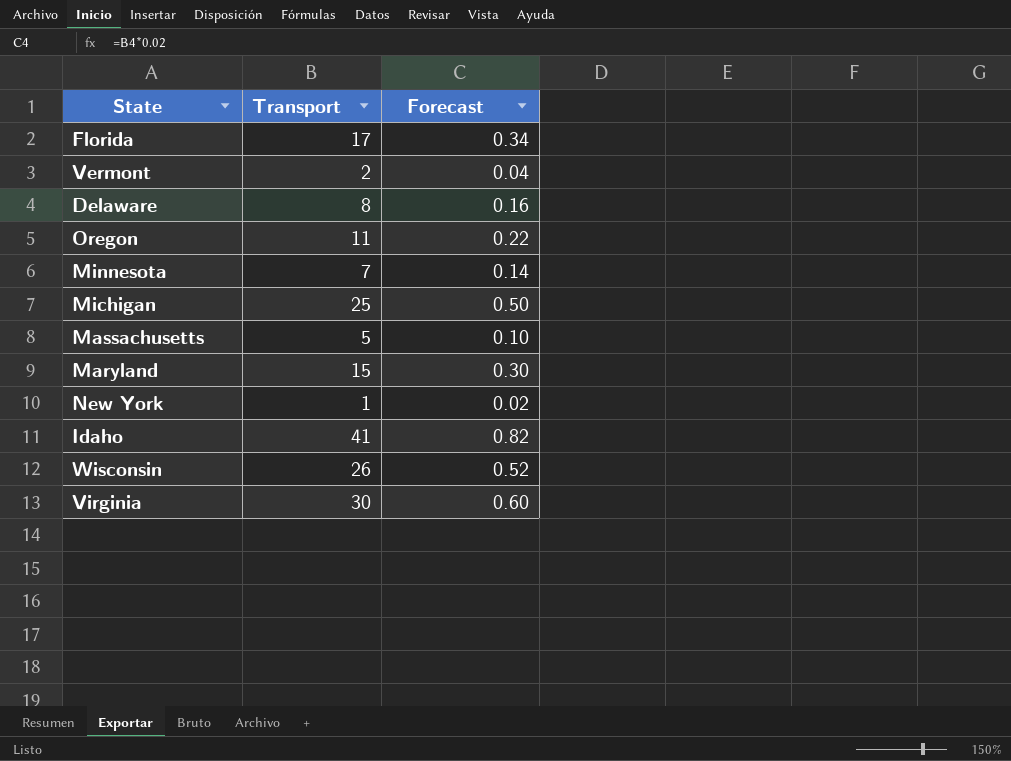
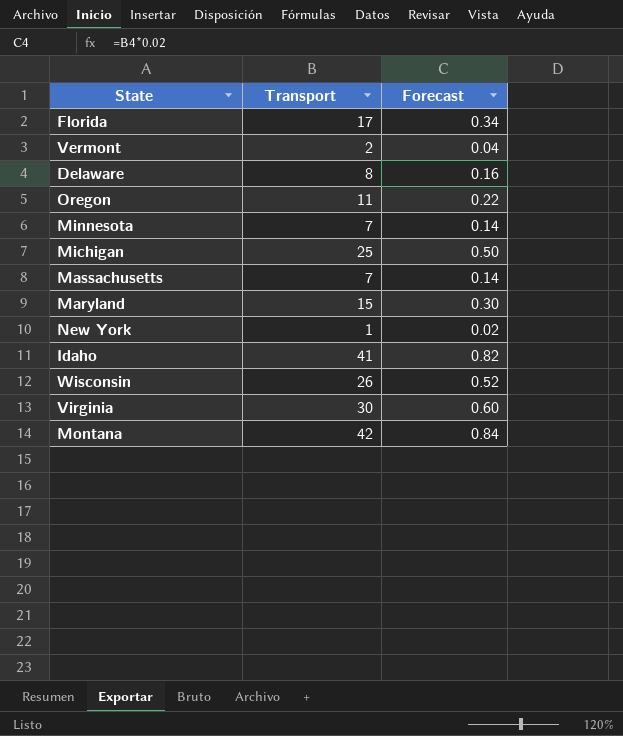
Massachusetts | Transport: 5 -> 7
Massachusetts | Forecast: 0.10 -> 0.14
row Montana: none -> 42 | 0.84

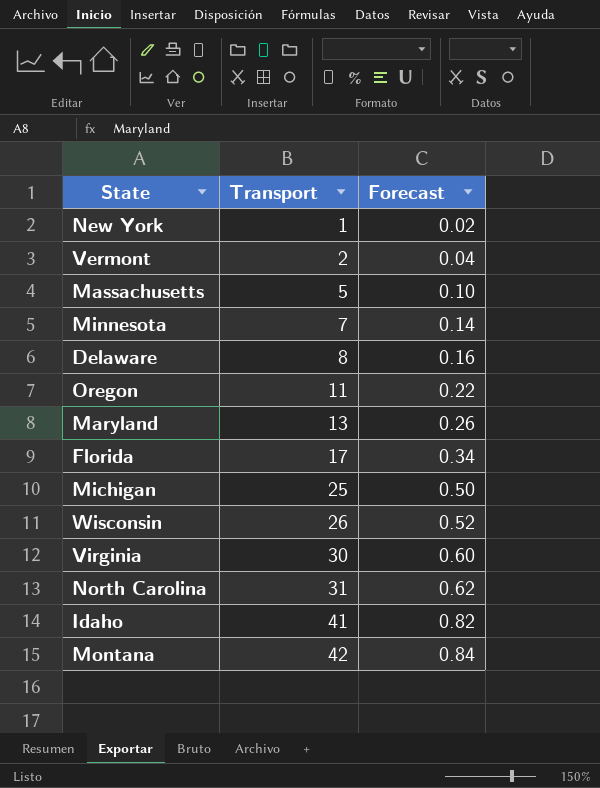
row order: none -> Transport ascending
Massachusetts | Transport: 7 -> 5
Massachusetts | Forecast: 0.14 -> 0.10
Maryland | Transport: 15 -> 13
Maryland | Forecast: 0.30 -> 0.26
row North Carolina: none -> 31 | 0.62

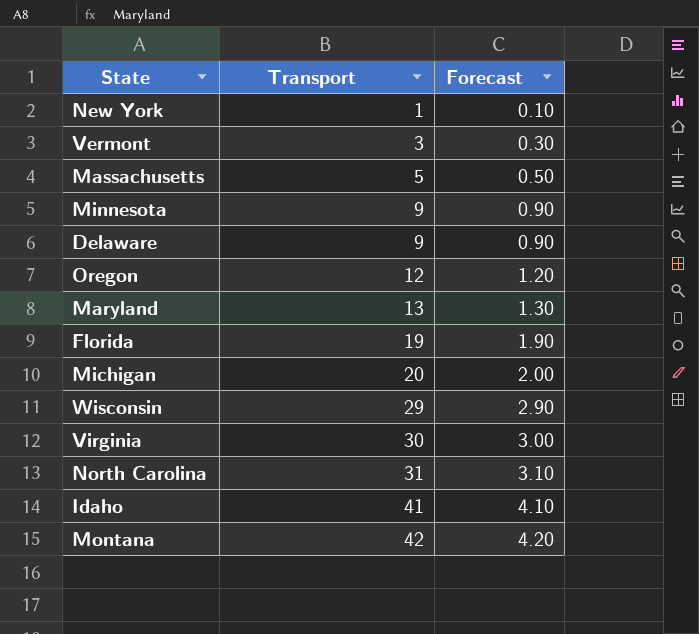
column Forecast | formula: [Transport] * 0.02 -> [Transport] * 0.1
Vermont | Transport: 2 -> 3
Minnesota | Transport: 7 -> 9
Delaware | Transport: 8 -> 9
Oregon | Transport: 11 -> 12
Florida | Transport: 17 -> 19
Michigan | Transport: 25 -> 20
Wisconsin | Transport: 26 -> 29

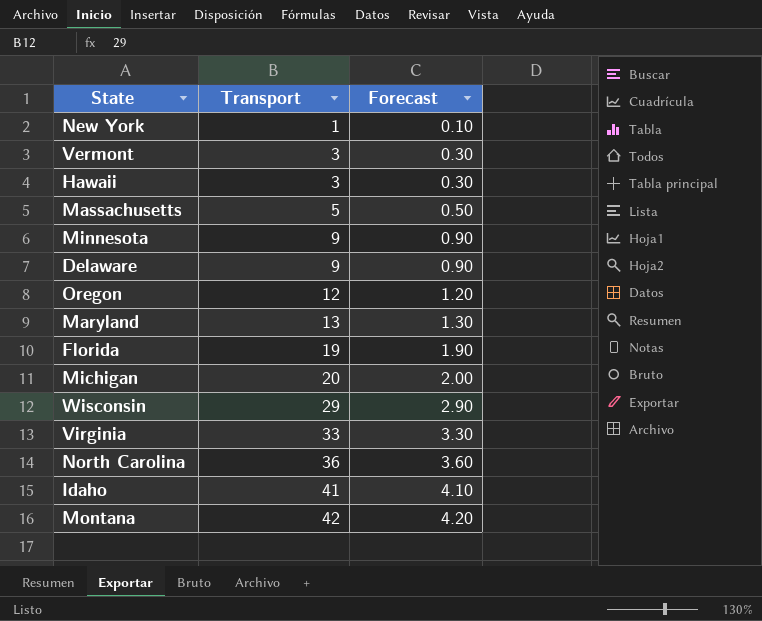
row Hawaii: none -> 3 | 0.30
Virginia | Transport: 30 -> 33
Virginia | Forecast: 3.00 -> 3.30
North Carolina | Transport: 31 -> 36
North Carolina | Forecast: 3.10 -> 3.60

